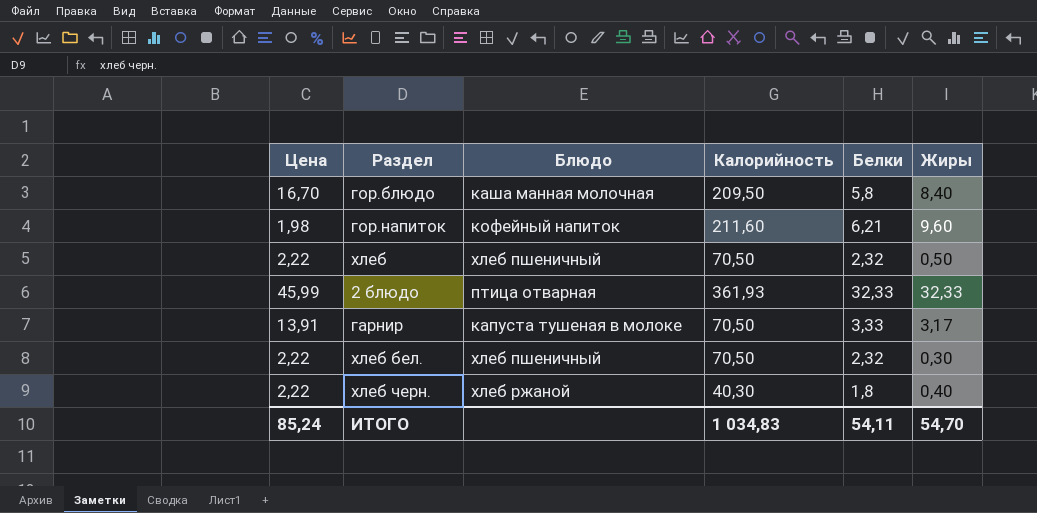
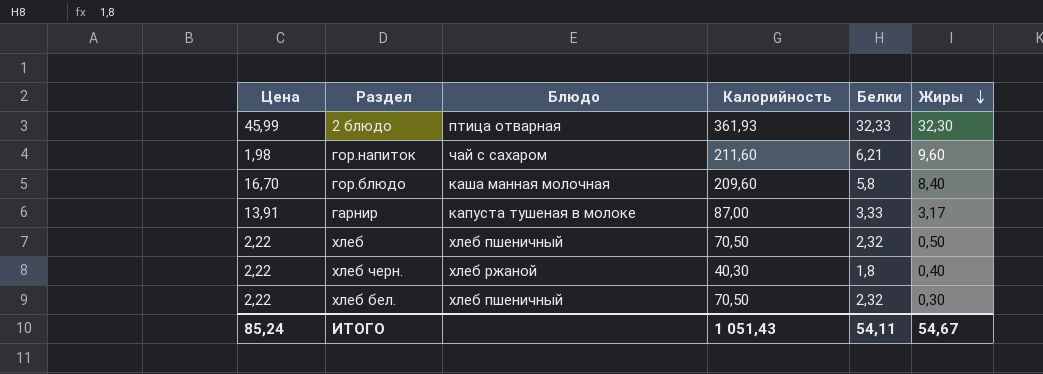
row order: none -> Жиры descending
2 блюдо | Жиры: 32,33 -> 32,30
гор.напиток | Блюдо: кофейный напиток -> чай с сахаром
гор.блюдо | Калорийность: 209,50 -> 209,60
гарнир | Калорийность: 70,50 -> 87,00
ИТОГО | Калорийность: 1 034,83 -> 1 051,43
ИТОГО | Жиры: 54,70 -> 54,67

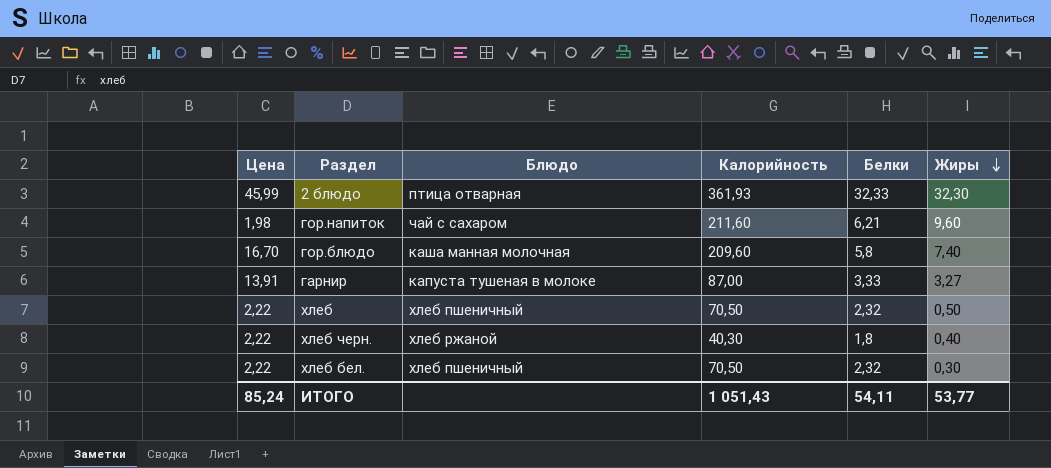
гор.блюдо | Жиры: 8,40 -> 7,40
гарнир | Жиры: 3,17 -> 3,27
ИТОГО | Жиры: 54,67 -> 53,77

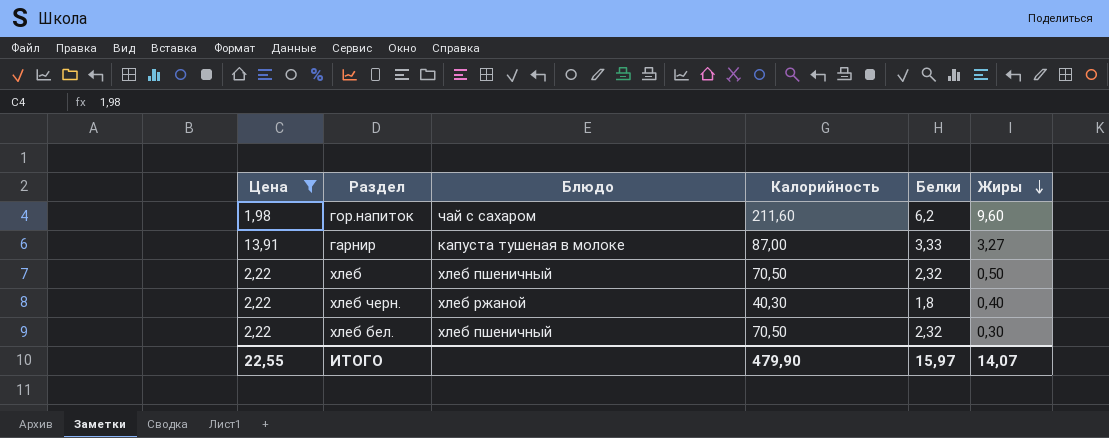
filter: none -> Цена <= 13,91
гор.напиток | Белки: 6,21 -> 6,2
ИТОГО | Цена: 85,24 -> 22,55
ИТОГО | Калорийность: 1 051,43 -> 479,90
ИТОГО | Белки: 54,11 -> 15,97
ИТОГО | Жиры: 53,77 -> 14,07

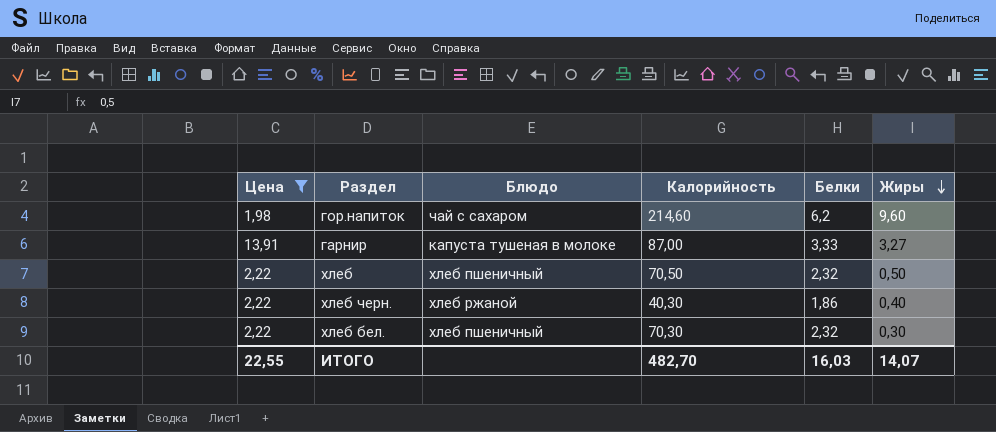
гор.напиток | Калорийность: 211,60 -> 214,60
хлеб черн. | Белки: 1,8 -> 1,86
хлеб бел. | Калорийность: 70,50 -> 70,30
ИТОГО | Калорийность: 479,90 -> 482,70
ИТОГО | Белки: 15,97 -> 16,03

